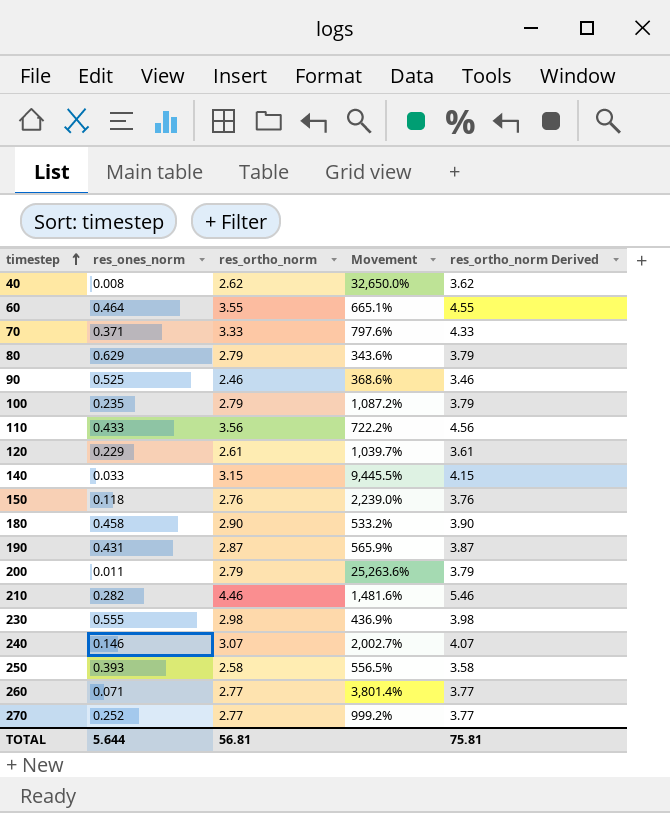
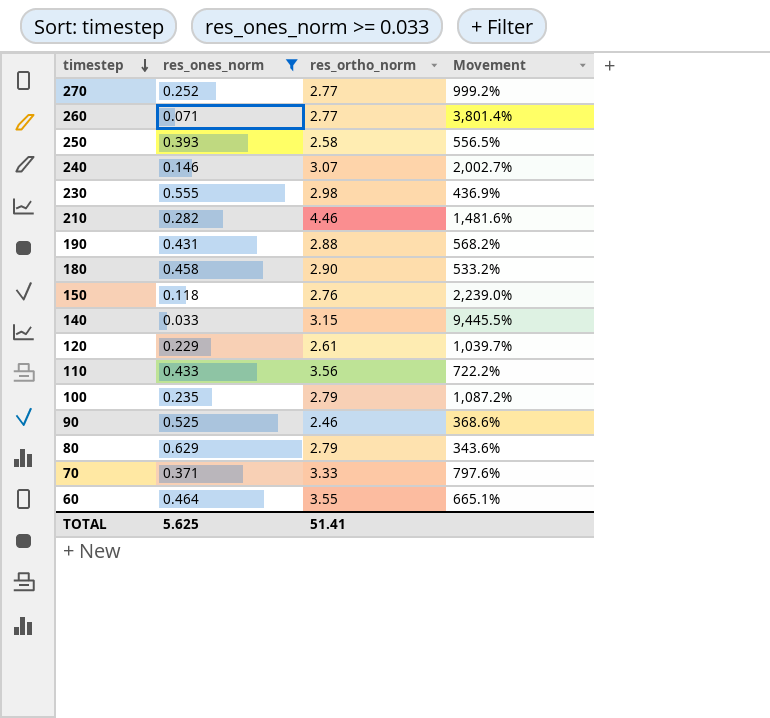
filter: none -> res_ones_norm >= 0.033
row order: timestep ascending -> timestep descending
column res_ortho_norm Derived | formula: [res_ortho_norm] + 1 -> none
190 | res_ortho_norm: 2.87 -> 2.88
190 | Movement: 565.9% -> 568.2%
TOTAL | res_ones_norm: 5.644 -> 5.625
TOTAL | res_ortho_norm: 56.81 -> 51.41

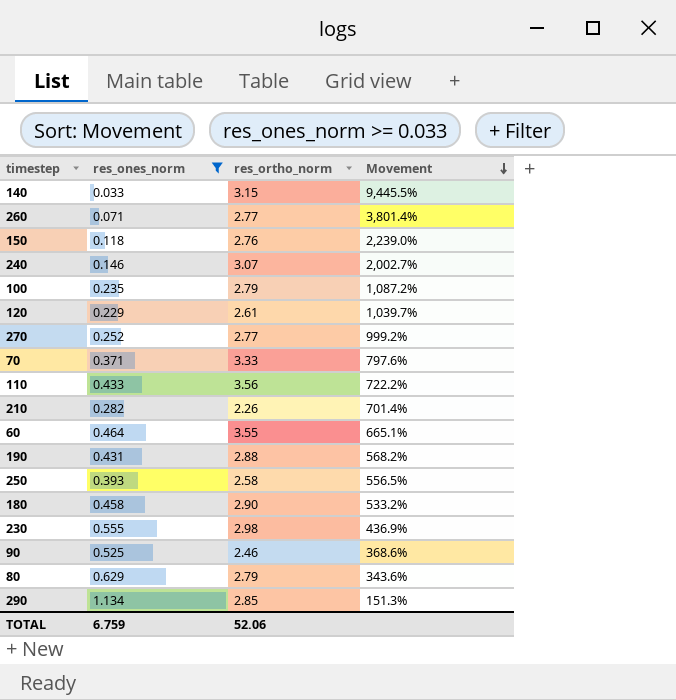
row order: timestep descending -> Movement descending
210 | res_ortho_norm: 4.46 -> 2.26
210 | Movement: 1,481.6% -> 701.4%
row 290: none -> 1.134 | 2.85 | 151.3%
TOTAL | res_ones_norm: 5.625 -> 6.759
TOTAL | res_ortho_norm: 51.41 -> 52.06

